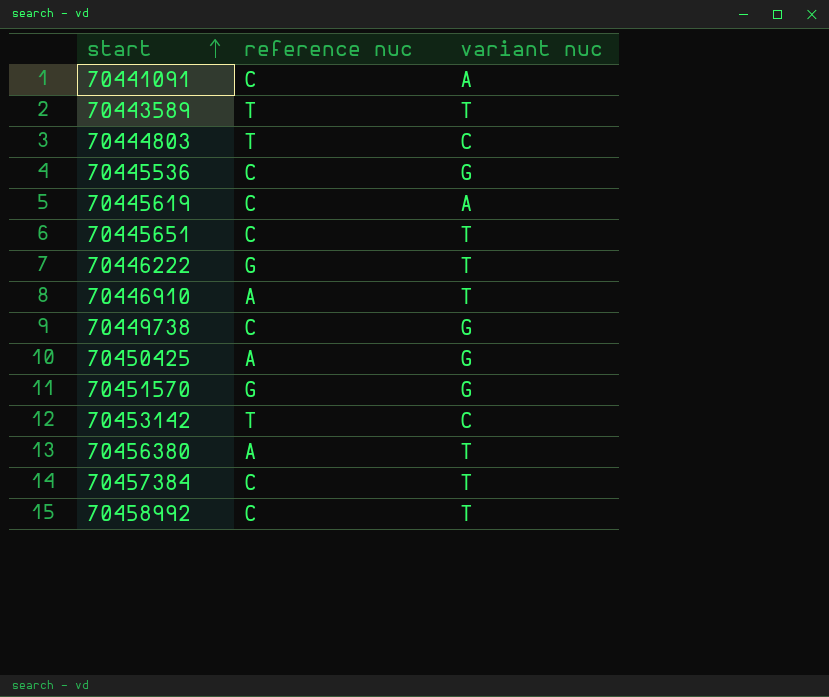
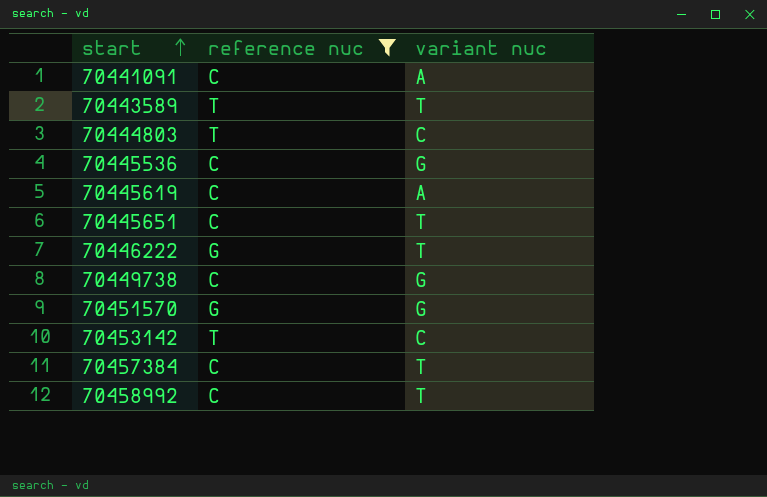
filter: none -> reference nuc != A

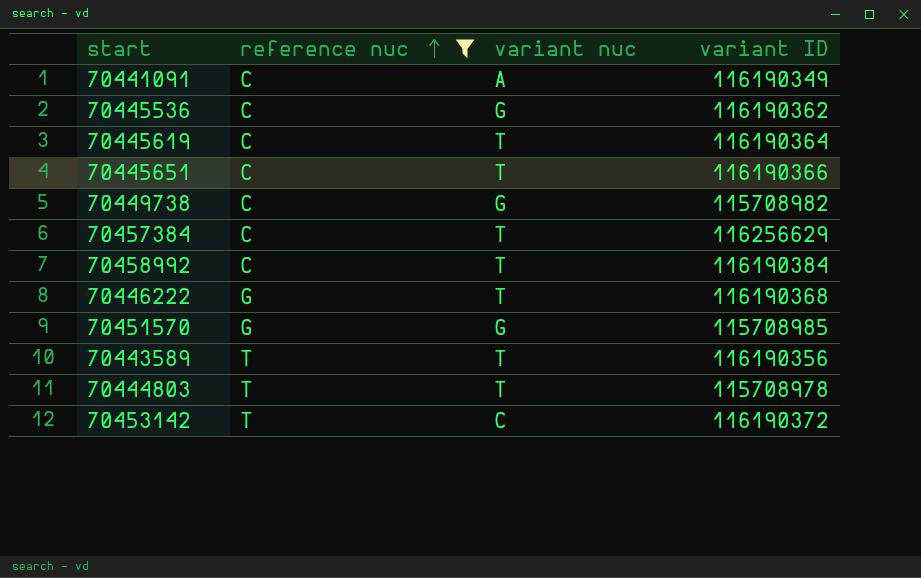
row order: start ascending -> reference nuc ascending
column variant ID | position: none -> 4
70445619 | variant nuc: A -> T
70444803 | variant nuc: C -> T

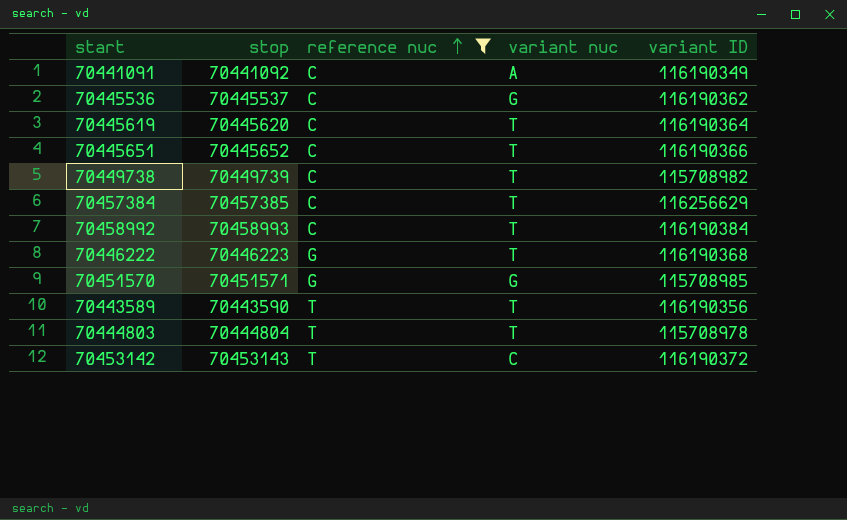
column stop | position: none -> 2
70449738 | variant nuc: G -> T

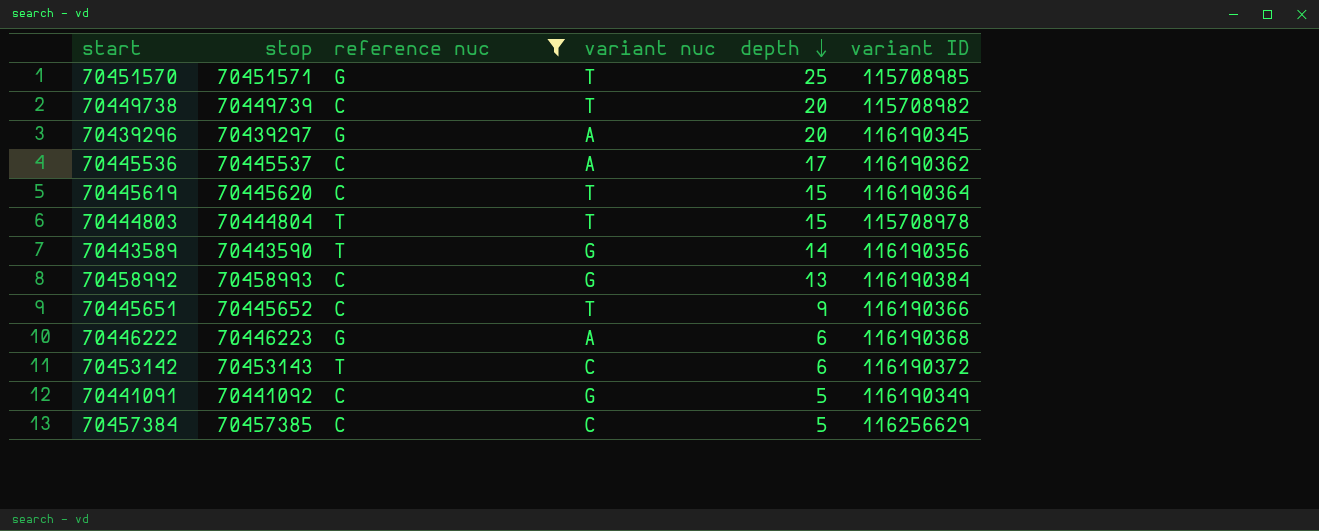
row order: reference nuc ascending -> depth descending
column depth | position: none -> 5
70451570 | variant nuc: G -> T
row 70439296: none -> 70439297 | G | A | 20 | 116190345
70445536 | variant nuc: G -> A
70443589 | variant nuc: T -> G
70458992 | variant nuc: T -> G
70446222 | variant nuc: T -> A
70441091 | variant nuc: A -> G
70457384 | variant nuc: T -> C

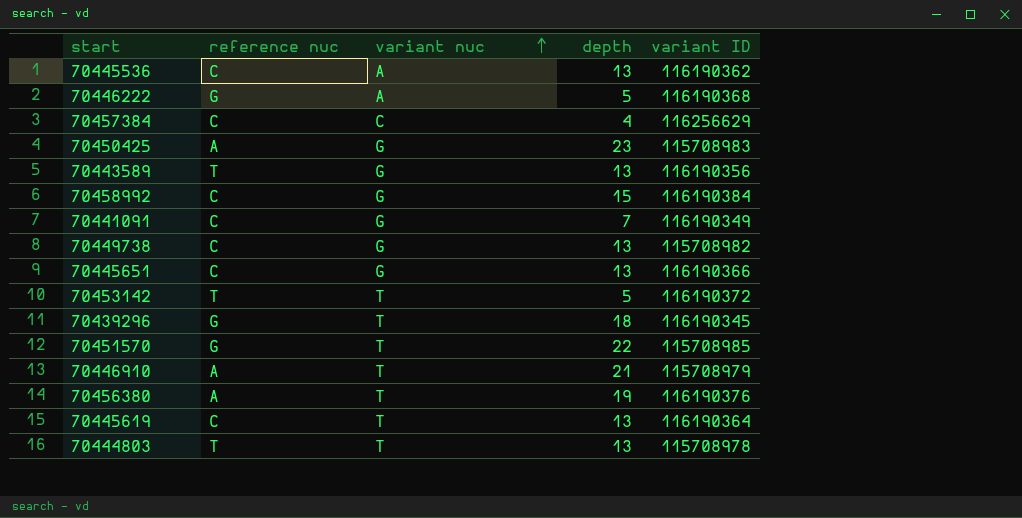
filter: reference nuc != A -> none
row order: depth descending -> variant nuc ascending
column stop | position: 2 -> none
70445536 | depth: 17 -> 13
70446222 | depth: 6 -> 5
70457384 | depth: 5 -> 4
70443589 | depth: 14 -> 13
70458992 | depth: 13 -> 15
70441091 | depth: 5 -> 7
70449738 | variant nuc: T -> G
70449738 | depth: 20 -> 13
70445651 | variant nuc: T -> G
70445651 | depth: 9 -> 13
70453142 | variant nuc: C -> T
70453142 | depth: 6 -> 5
70439296 | variant nuc: A -> T
70439296 | depth: 20 -> 18
70451570 | depth: 25 -> 22
70445619 | depth: 15 -> 13
70444803 | depth: 15 -> 13

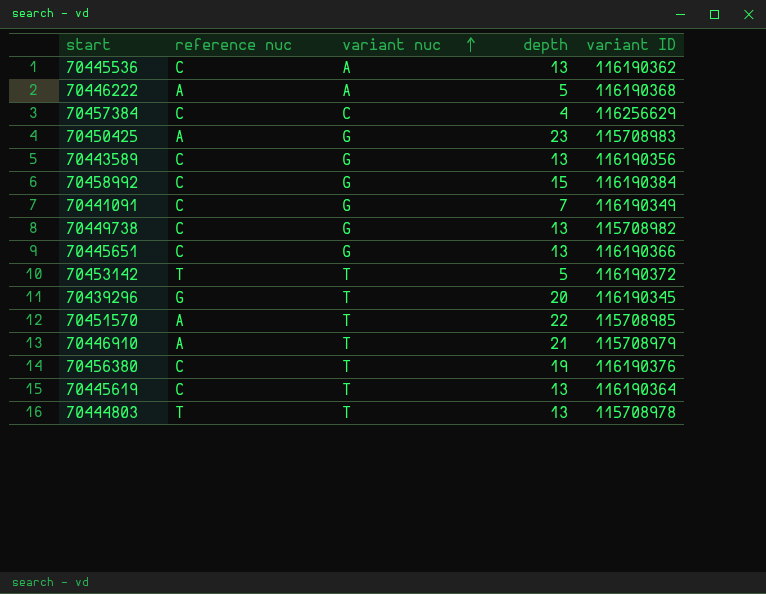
70446222 | reference nuc: G -> A
70443589 | reference nuc: T -> C
70439296 | depth: 18 -> 20
70451570 | reference nuc: G -> A
70456380 | reference nuc: A -> C

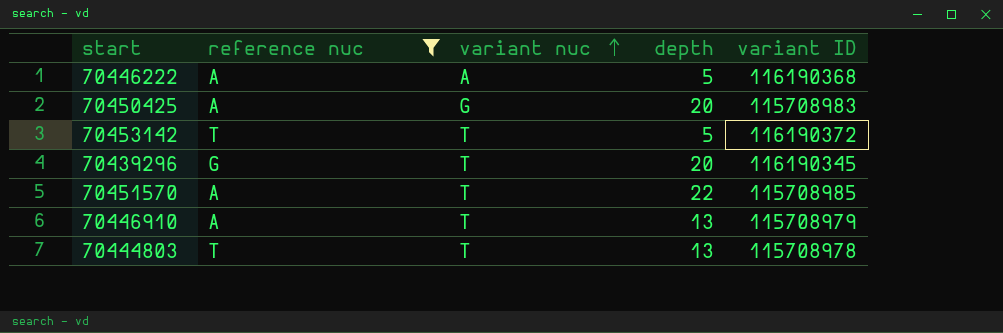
filter: none -> reference nuc != C
70450425 | depth: 23 -> 20
70446910 | depth: 21 -> 13

